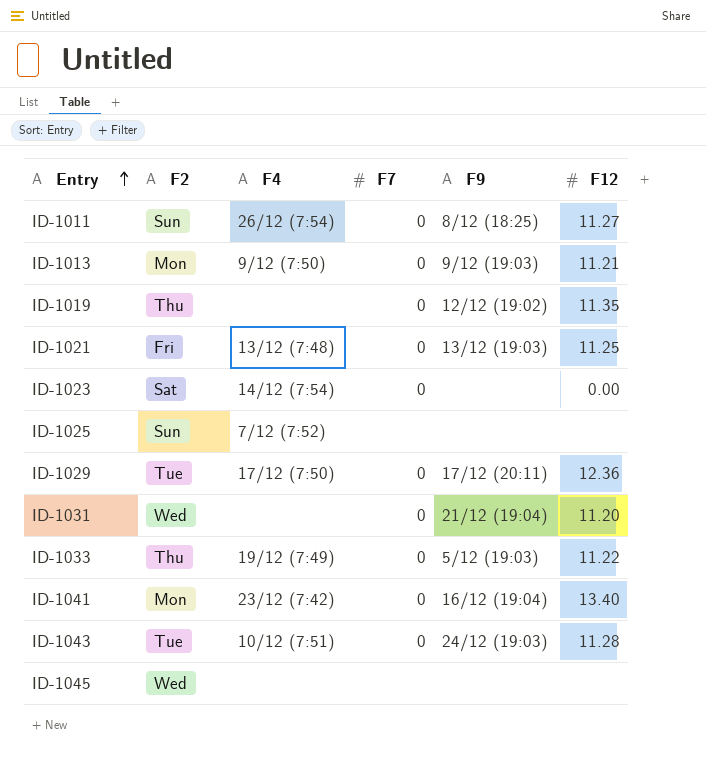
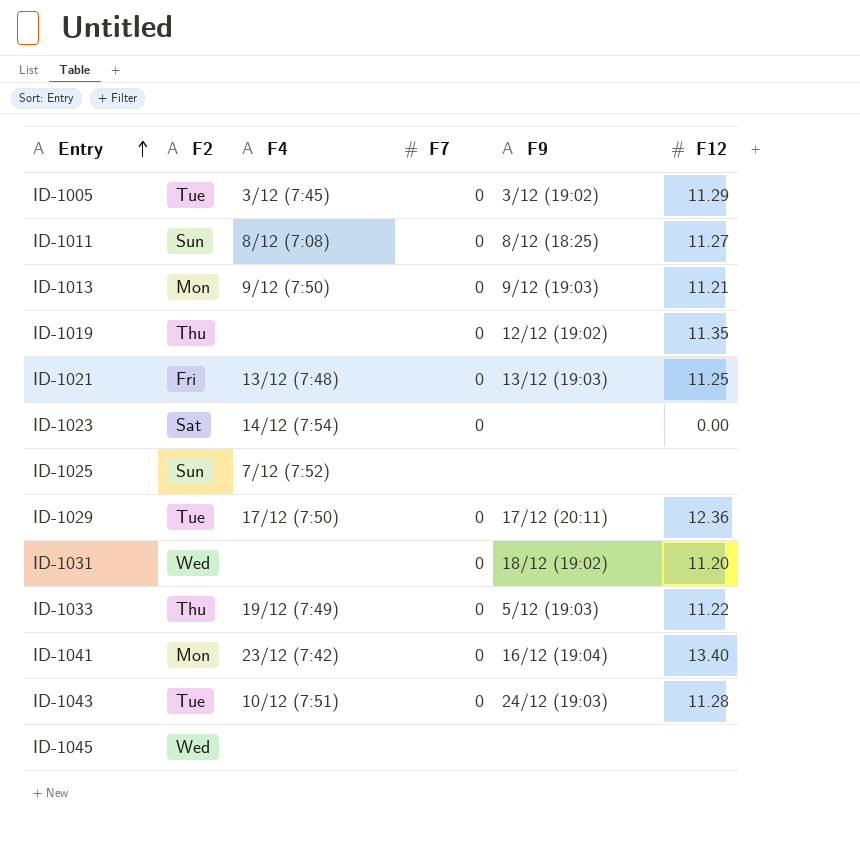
row ID-1005: none -> Tue | 3/12 (7:45) | 0 | 3/12 (19:02) | 11.29
ID-1011 | F4: 26/12 (7:54) -> 8/12 (7:08)
ID-1031 | F9: 21/12 (19:04) -> 18/12 (19:02)

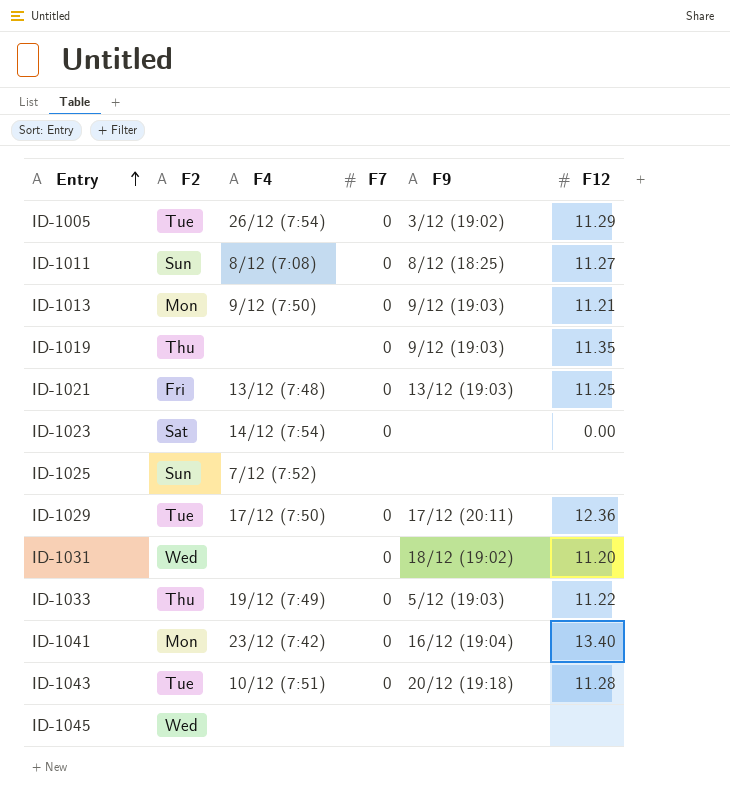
ID-1005 | F4: 3/12 (7:45) -> 26/12 (7:54)
ID-1019 | F9: 12/12 (19:02) -> 9/12 (19:03)
ID-1043 | F9: 24/12 (19:03) -> 20/12 (19:18)

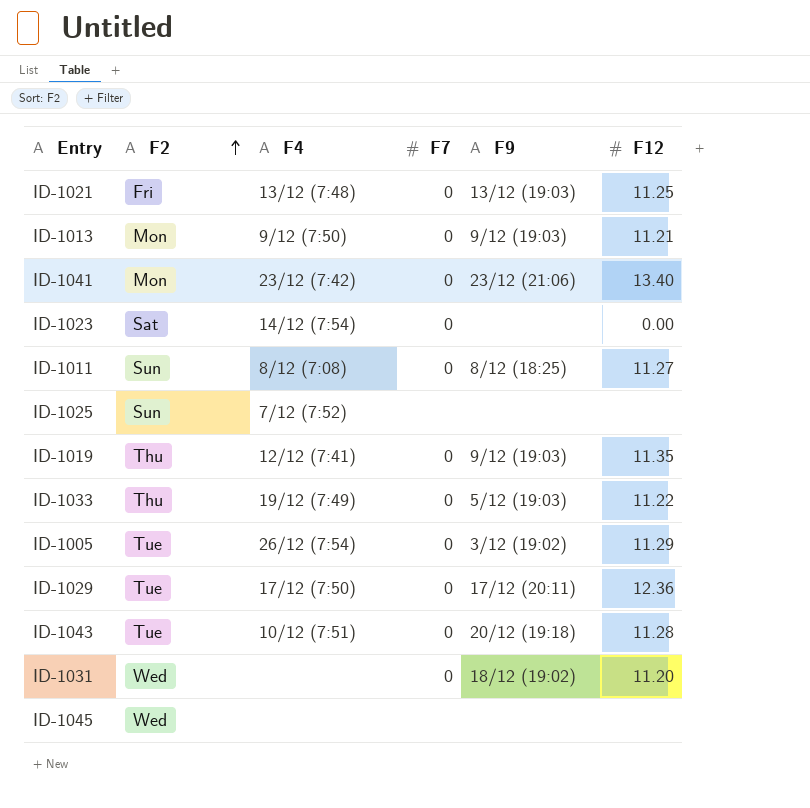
row order: Entry ascending -> F2 ascending
ID-1041 | F9: 16/12 (19:04) -> 23/12 (21:06)
ID-1019 | F4: none -> 12/12 (7:41)

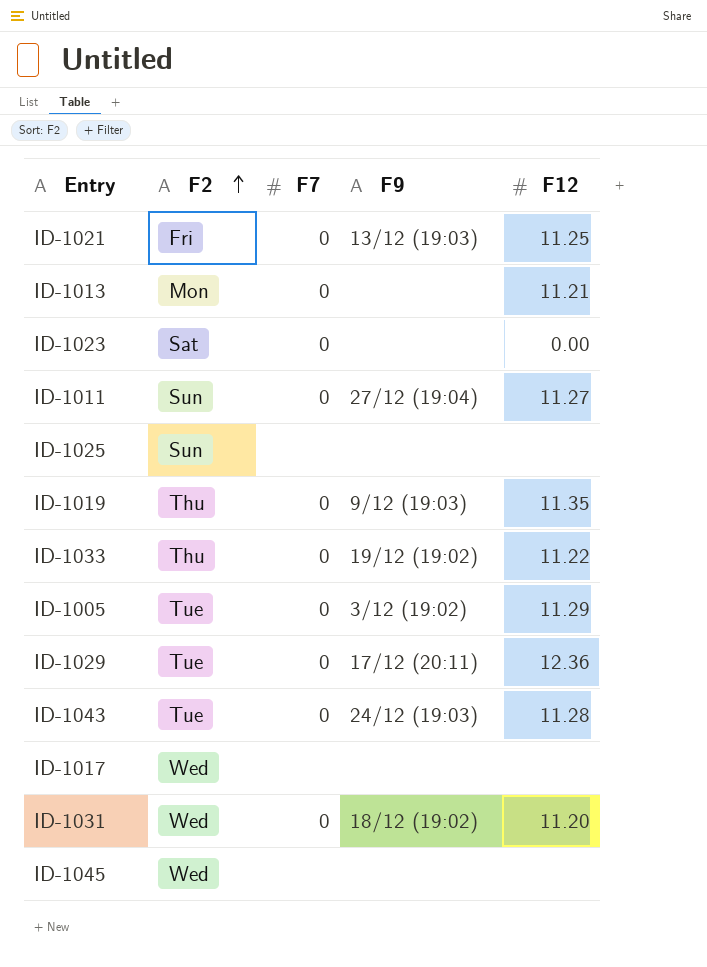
column F4 | position: 3 -> none
row ID-1041: Mon | 23/12 (7:42) | 0 | 23/12 (21:06) | 13.40 -> none
ID-1013 | F9: 9/12 (19:03) -> none
ID-1011 | F9: 8/12 (18:25) -> 27/12 (19:04)
ID-1033 | F9: 5/12 (19:03) -> 19/12 (19:02)
ID-1043 | F9: 20/12 (19:18) -> 24/12 (19:03)
row ID-1017: none -> Wed | none | none | none

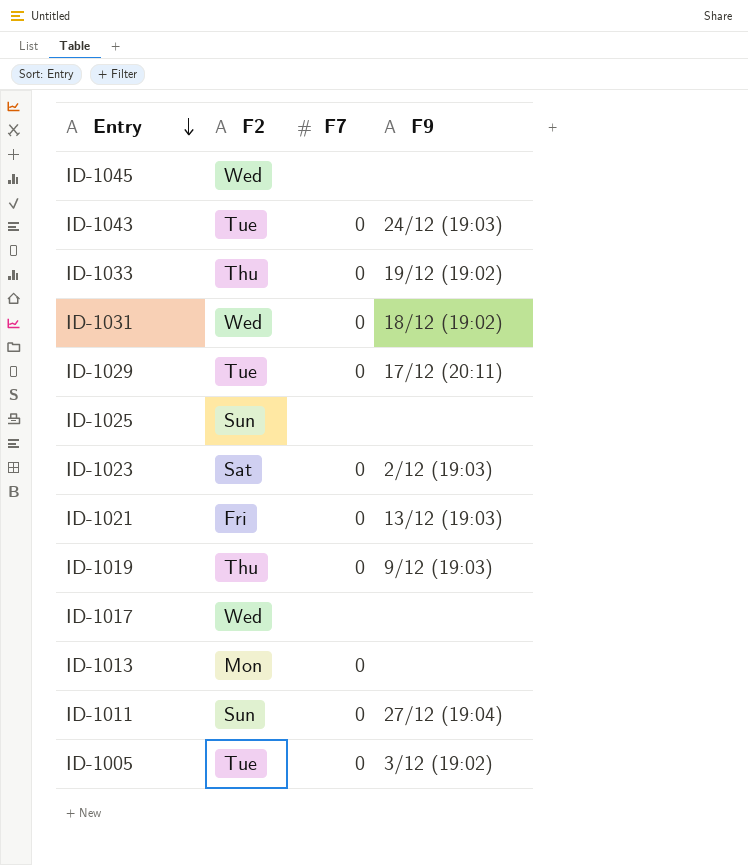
row order: F2 ascending -> Entry descending
column F12 | position: 5 -> none
ID-1023 | F9: none -> 2/12 (19:03)

